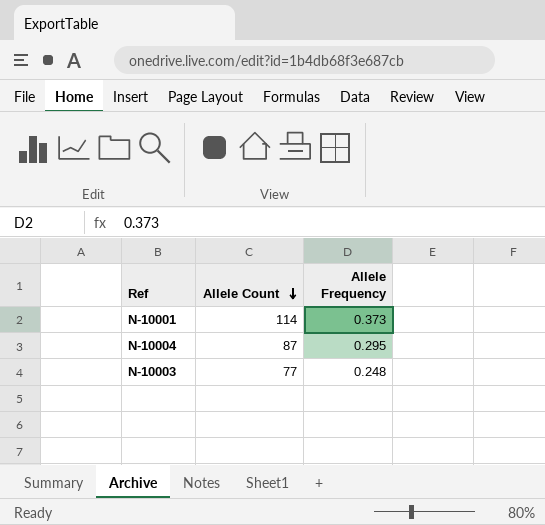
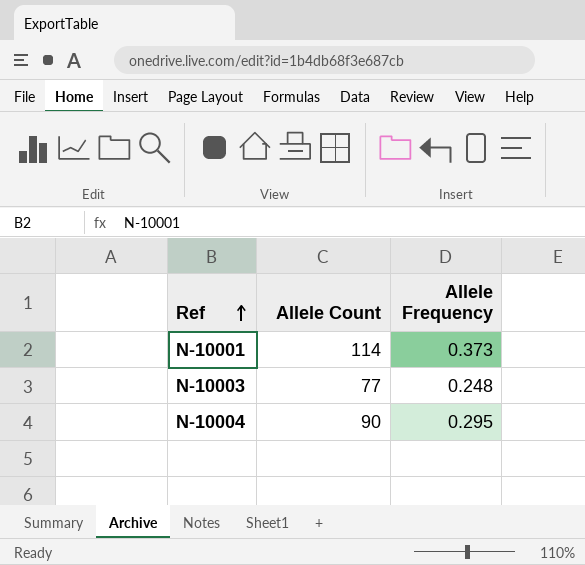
row order: Allele Count descending -> Ref ascending
N-10004 | Allele Count: 87 -> 90

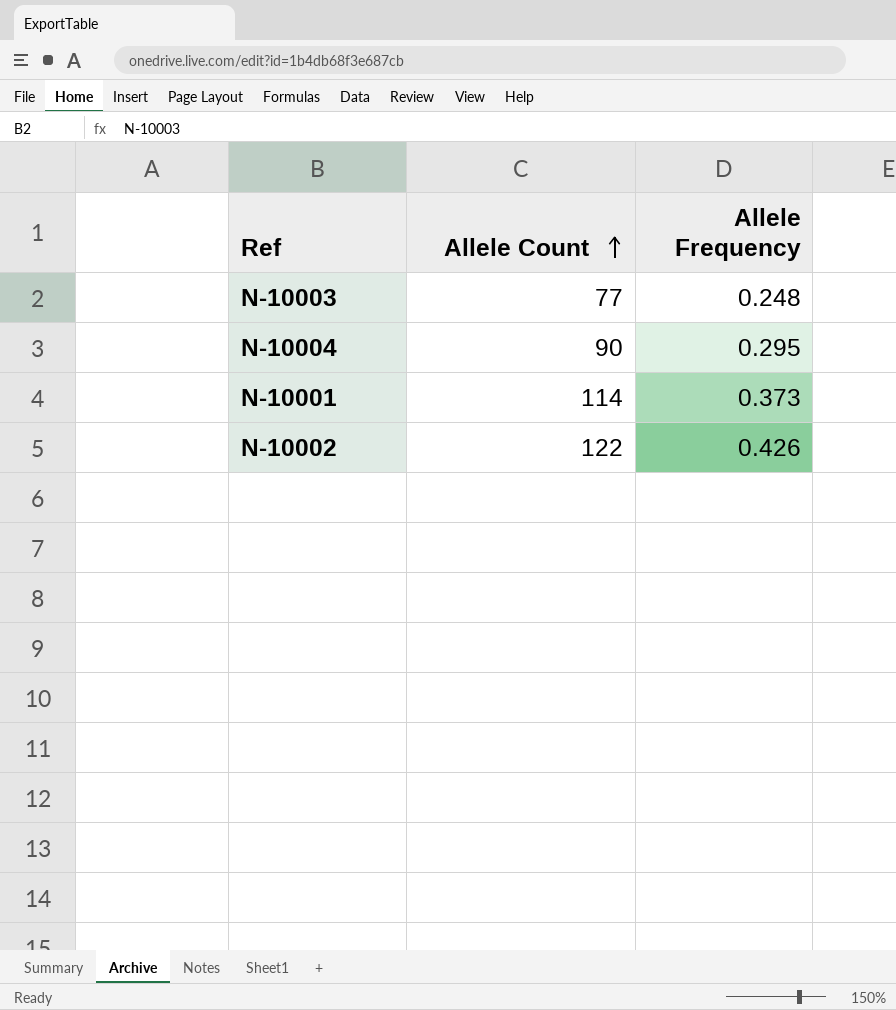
row order: Ref ascending -> Allele Count ascending
row N-10002: none -> 122 | 0.426

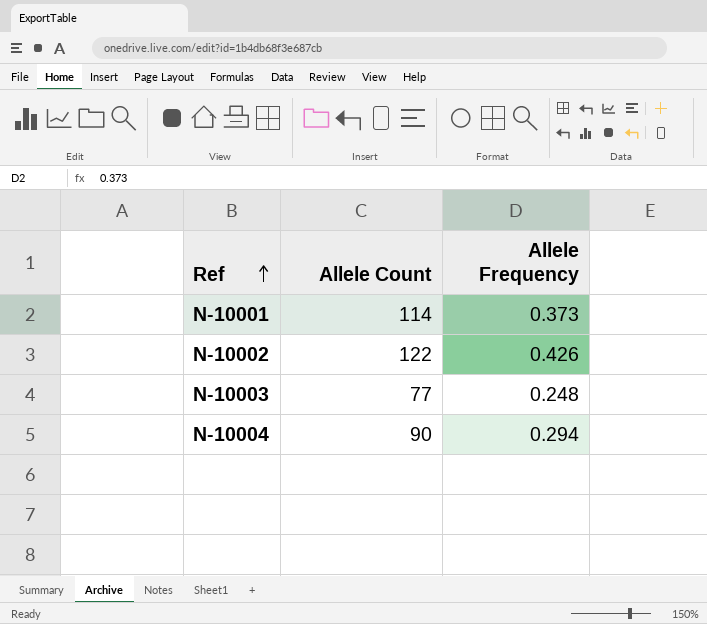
row order: Allele Count ascending -> Ref ascending
N-10004 | Allele Frequency: 0.295 -> 0.294

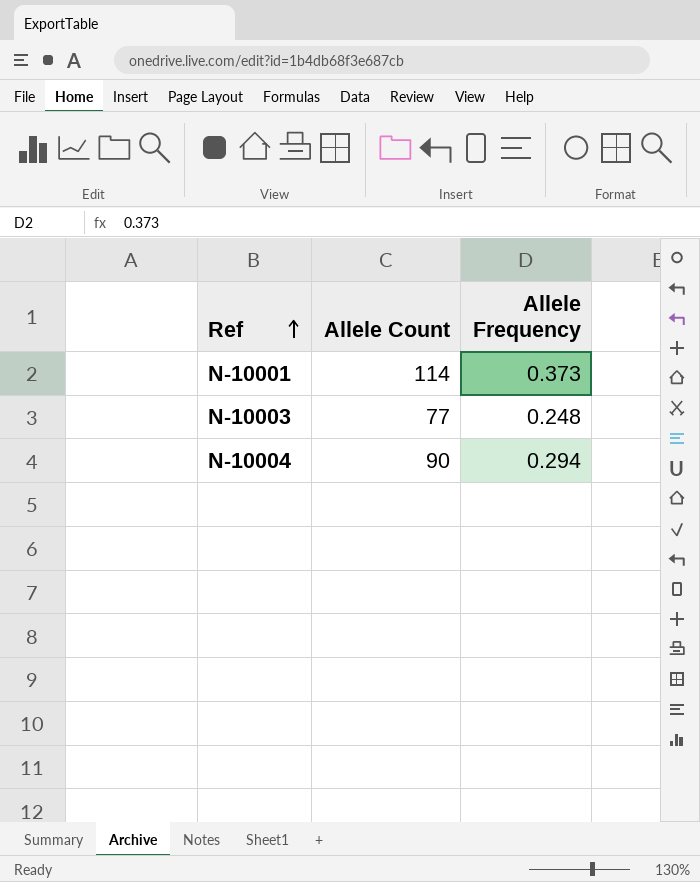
row N-10002: 122 | 0.426 -> none

